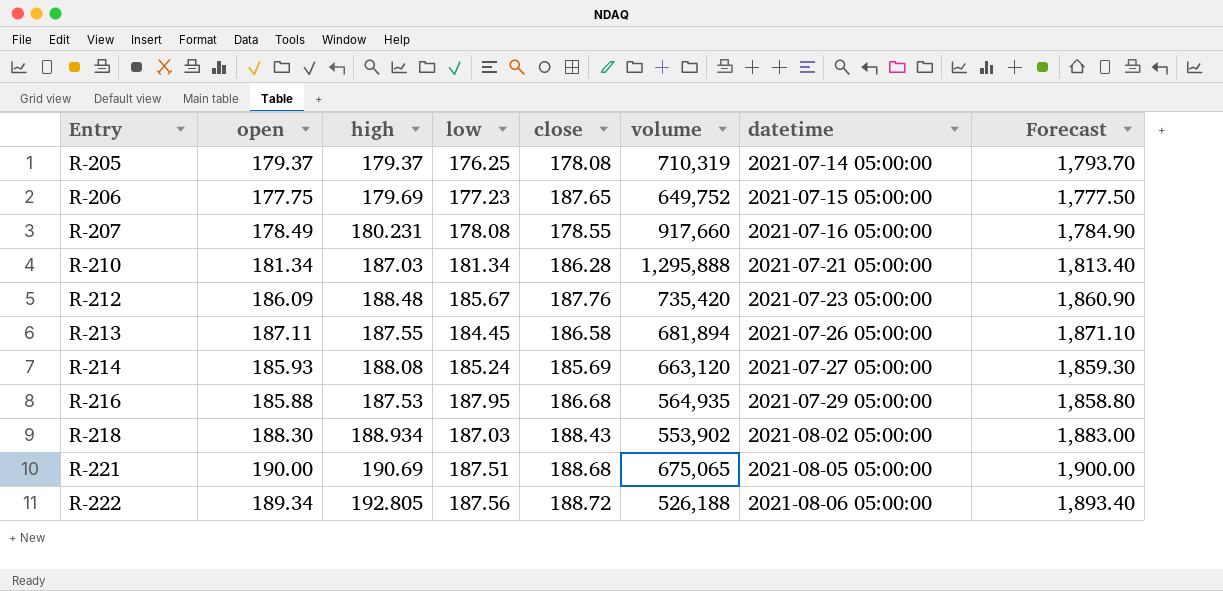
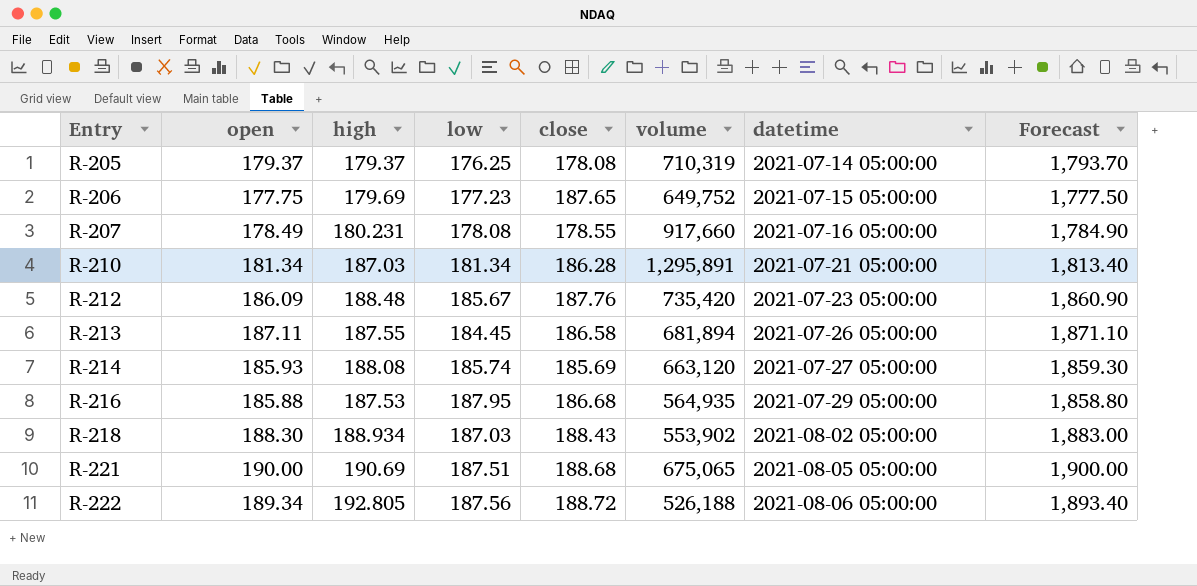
R-210 | volume: 1,295,888 -> 1,295,891
R-214 | low: 185.24 -> 185.74

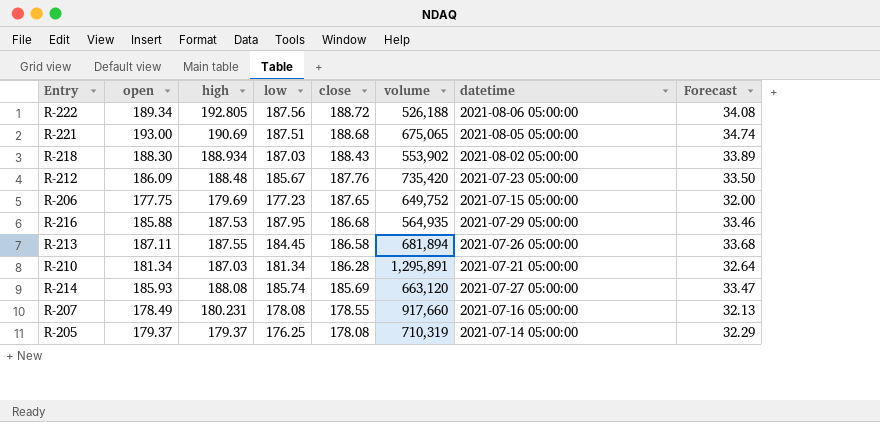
row order: Entry ascending -> close descending
column Forecast | formula: [open] * 10 -> [open] * 0.18
R-221 | open: 190.00 -> 193.00

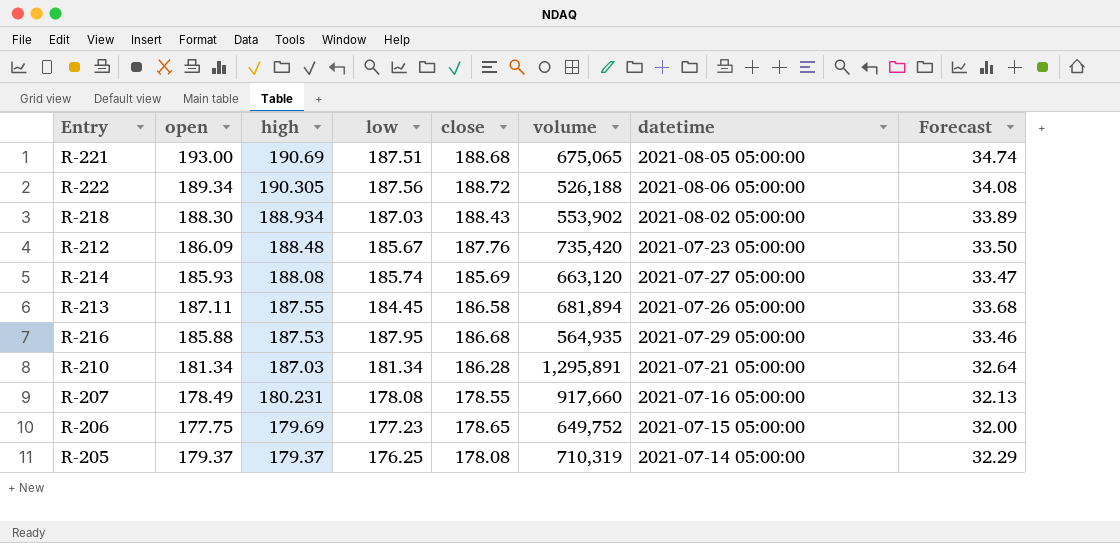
row order: close descending -> high descending
R-222 | high: 192.805 -> 190.305
R-206 | close: 187.65 -> 178.65

